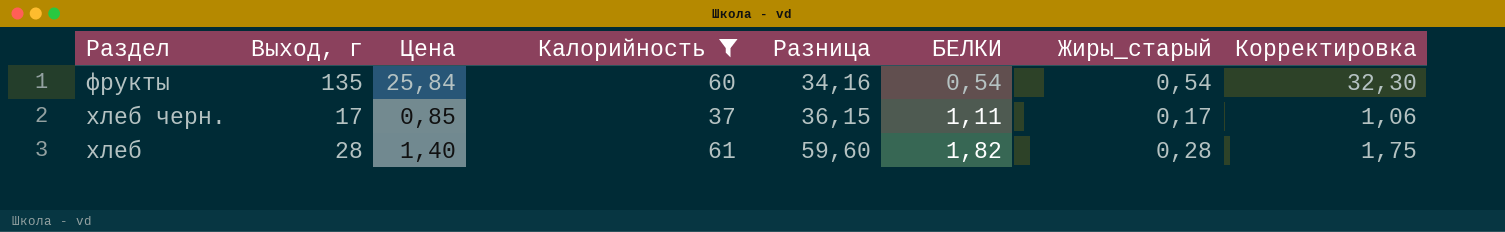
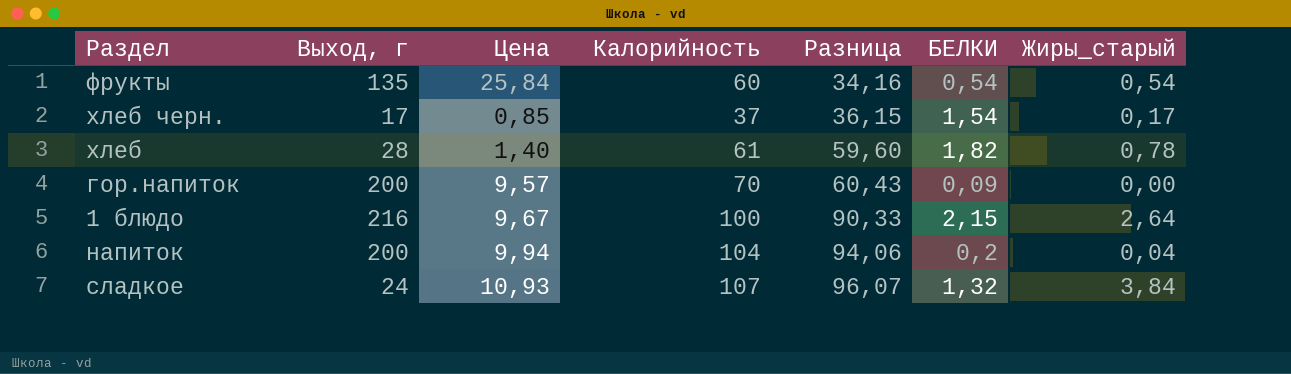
filter: Калорийность <= 61 -> none
column Корректировка | formula: [Цена] * 1,25 -> none
хлеб черн. | БЕЛКИ: 1,11 -> 1,54
хлеб | Жиры_старый: 0,28 -> 0,78

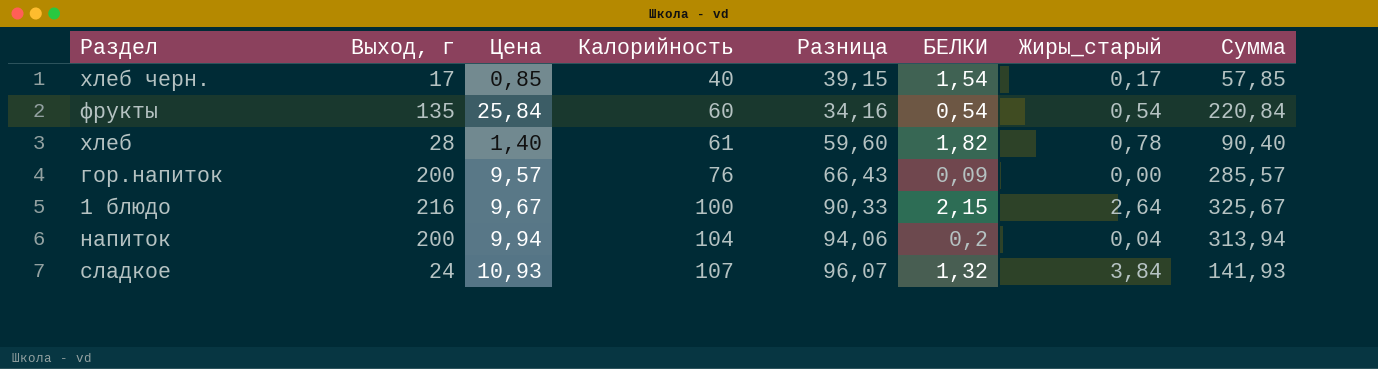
row order: Разница ascending -> Калорийность ascending
column Сумма | formula: none -> [Выход, г] + [Цена] + [Калорийность]
хлеб черн. | Калорийность: 37 -> 40
хлеб черн. | Разница: 36,15 -> 39,15
гор.напиток | Калорийность: 70 -> 76
гор.напиток | Разница: 60,43 -> 66,43

